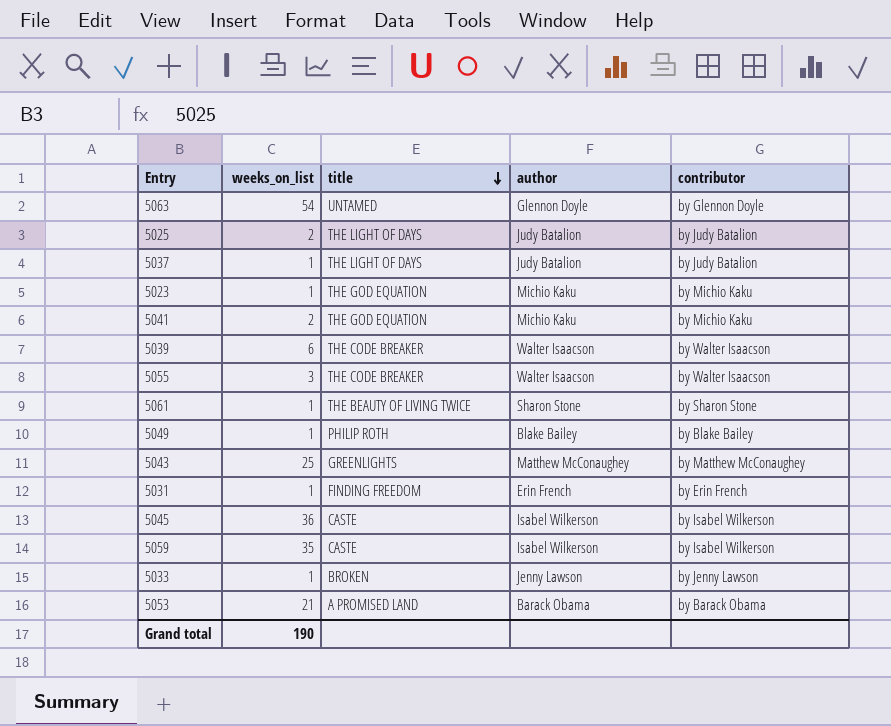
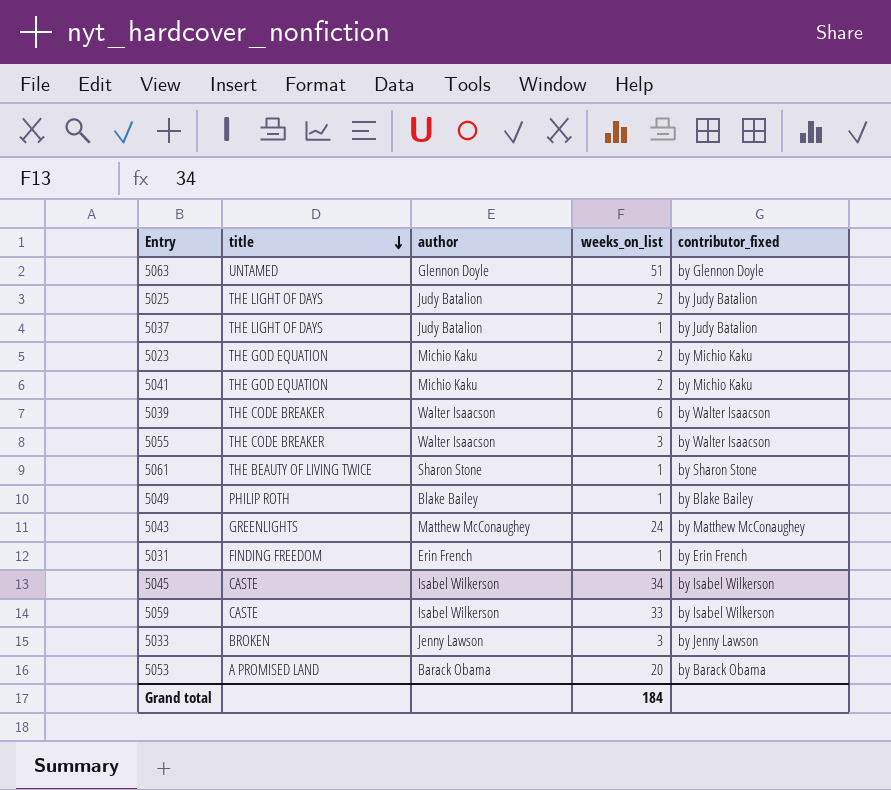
column weeks_on_list | position: 2 -> 4
column name: contributor -> contributor_fixed
5063 | weeks_on_list: 54 -> 51
5023 | weeks_on_list: 1 -> 2
5043 | weeks_on_list: 25 -> 24
5045 | weeks_on_list: 36 -> 34
5059 | weeks_on_list: 35 -> 33
5033 | weeks_on_list: 1 -> 3
5053 | weeks_on_list: 21 -> 20
Grand total | weeks_on_list: 190 -> 184

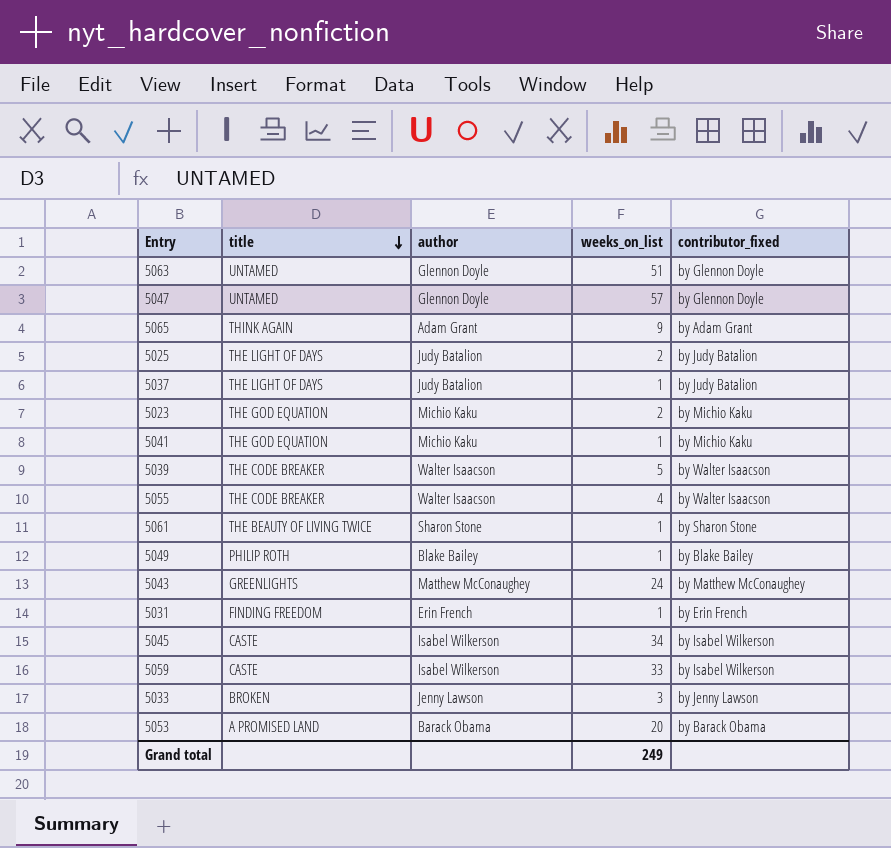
row 5047: none -> UNTAMED | Glennon Doyle | 57 | by Glennon Doyle
row 5065: none -> THINK AGAIN | Adam Grant | 9 | by Adam Grant
5041 | weeks_on_list: 2 -> 1
5039 | weeks_on_list: 6 -> 5
5055 | weeks_on_list: 3 -> 4
Grand total | weeks_on_list: 184 -> 249

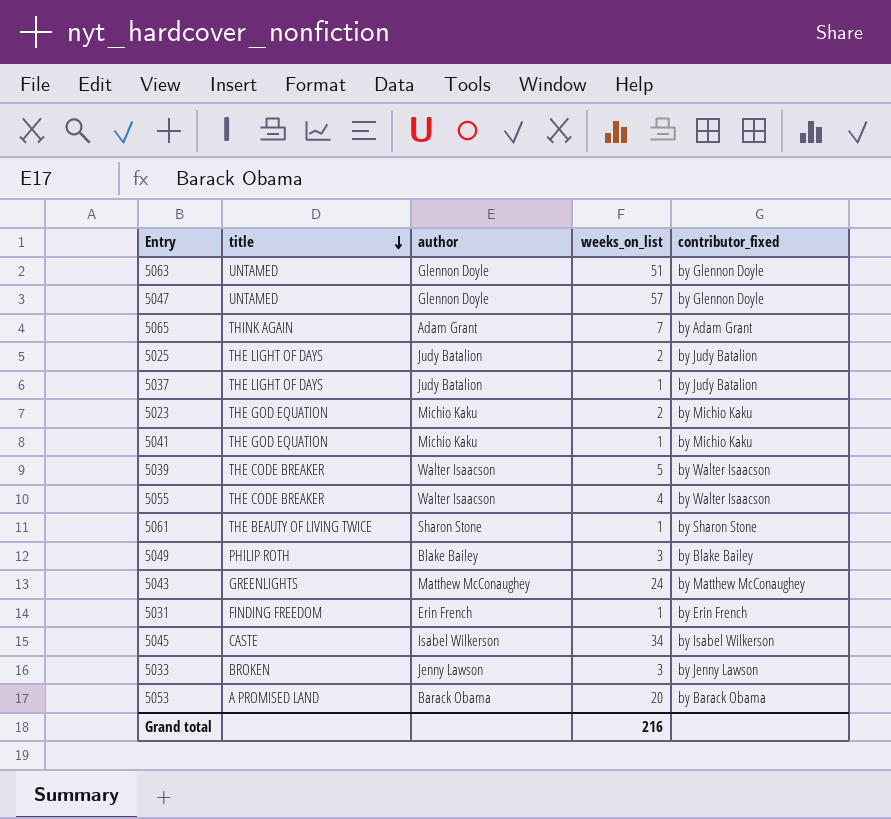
row 5059: CASTE | Isabel Wilkerson | 33 | by Isabel Wilkerson -> none
5065 | weeks_on_list: 9 -> 7
5049 | weeks_on_list: 1 -> 3
Grand total | weeks_on_list: 249 -> 216

